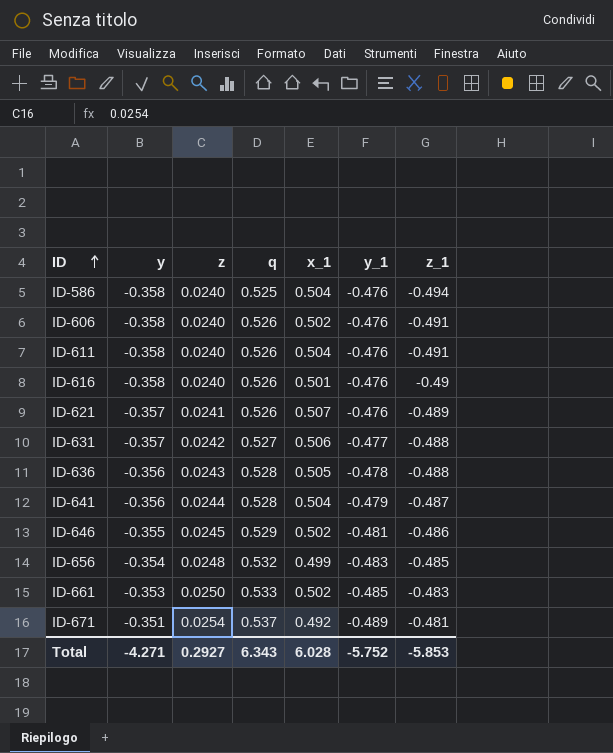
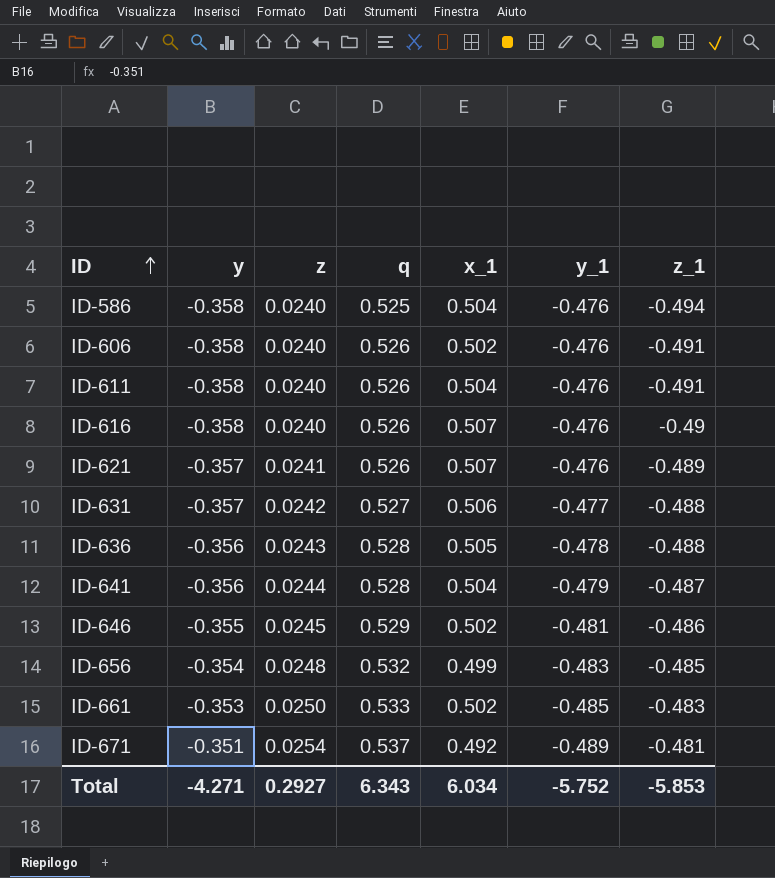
ID-616 | x_1: 0.501 -> 0.507
Total | x_1: 6.028 -> 6.034

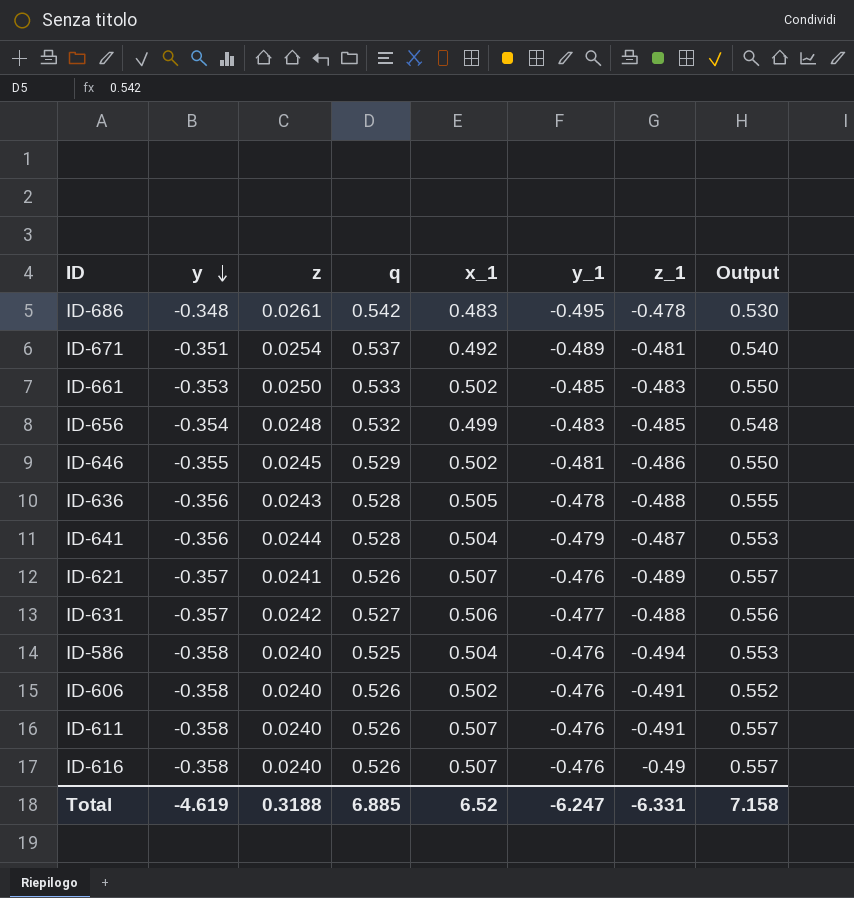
row order: ID ascending -> y descending
column Output | formula: none -> [q] + [x_1] + [y_1]
row ID-686: none -> -0.348 | 0.0261 | 0.542 | 0.483 | -0.495 | -0.478 | 0.530
ID-611 | x_1: 0.504 -> 0.507
Total | y: -4.271 -> -4.619
Total | z: 0.2927 -> 0.3188
Total | q: 6.343 -> 6.885
Total | x_1: 6.034 -> 6.52
Total | y_1: -5.752 -> -6.247
Total | z_1: -5.853 -> -6.331

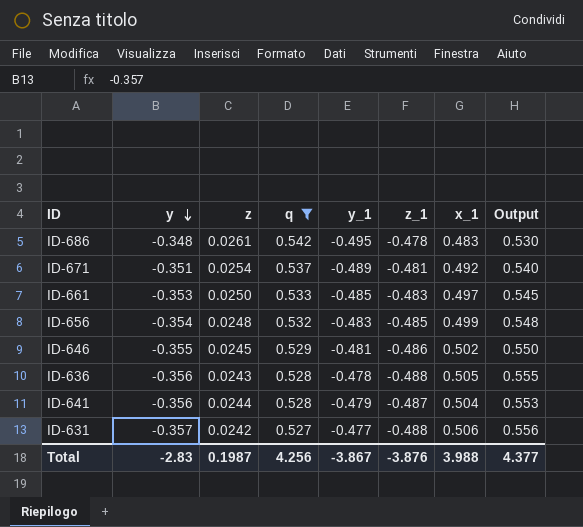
filter: none -> q >= 0.527
column x_1 | position: 5 -> 7
ID-661 | x_1: 0.502 -> 0.497
ID-661 | Output: 0.550 -> 0.545
Total | y: -4.619 -> -2.83
Total | z: 0.3188 -> 0.1987
Total | q: 6.885 -> 4.256
Total | y_1: -6.247 -> -3.867
Total | z_1: -6.331 -> -3.876
Total | x_1: 6.52 -> 3.988
Total | Output: 7.158 -> 4.377

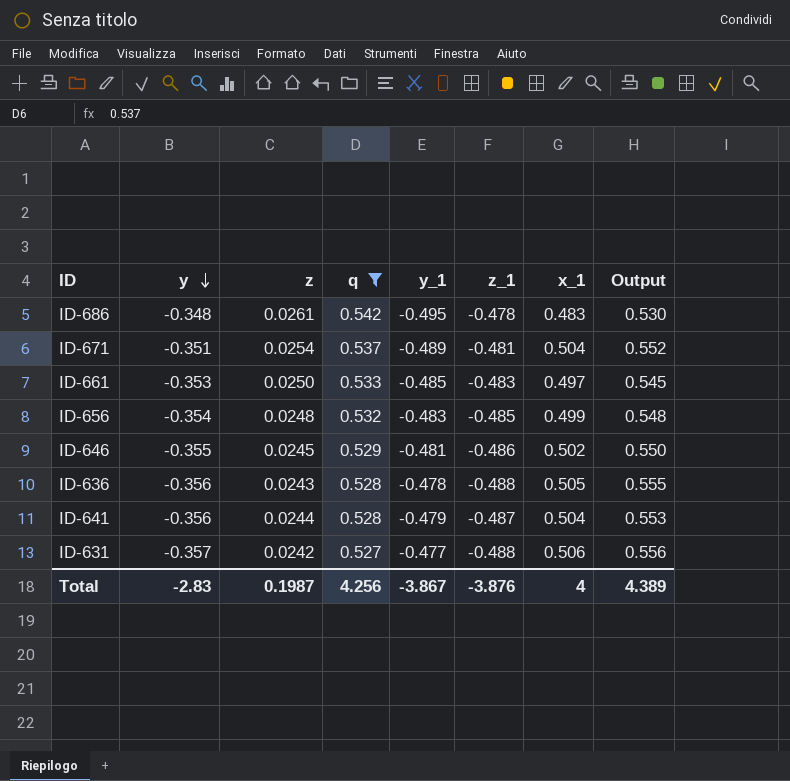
ID-671 | x_1: 0.492 -> 0.504
ID-671 | Output: 0.540 -> 0.552
Total | x_1: 3.988 -> 4
Total | Output: 4.377 -> 4.389

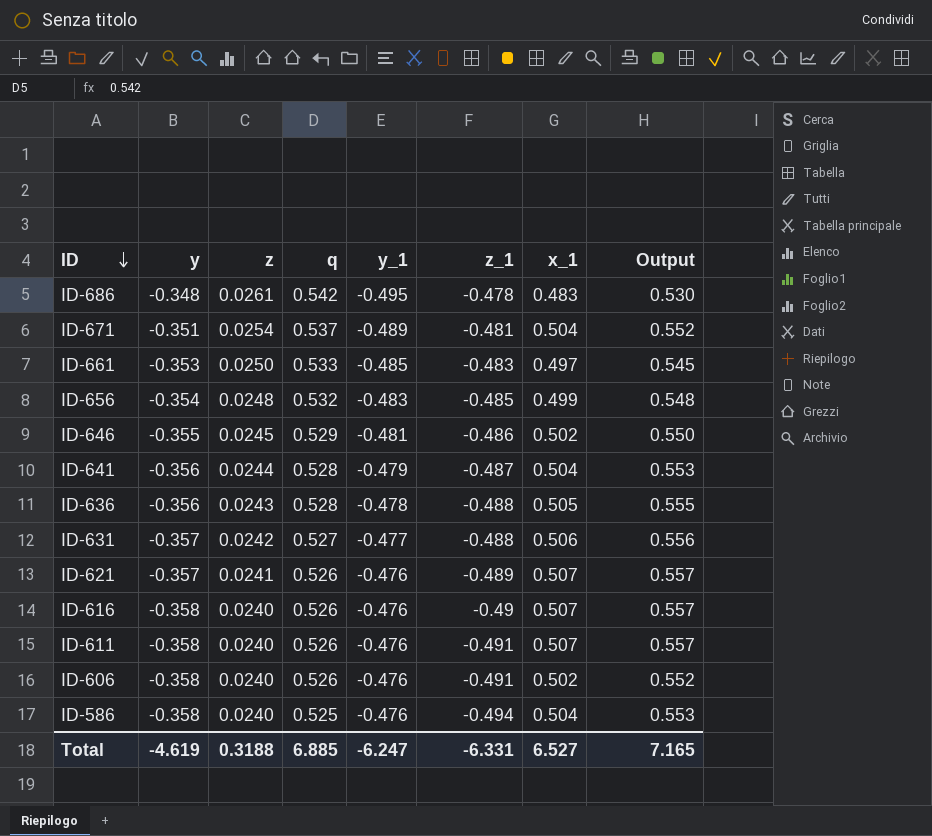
filter: q >= 0.527 -> none
row order: y descending -> ID descending
Total | y: -2.83 -> -4.619
Total | z: 0.1987 -> 0.3188
Total | q: 4.256 -> 6.885
Total | y_1: -3.867 -> -6.247
Total | z_1: -3.876 -> -6.331
Total | x_1: 4 -> 6.527
Total | Output: 4.389 -> 7.165

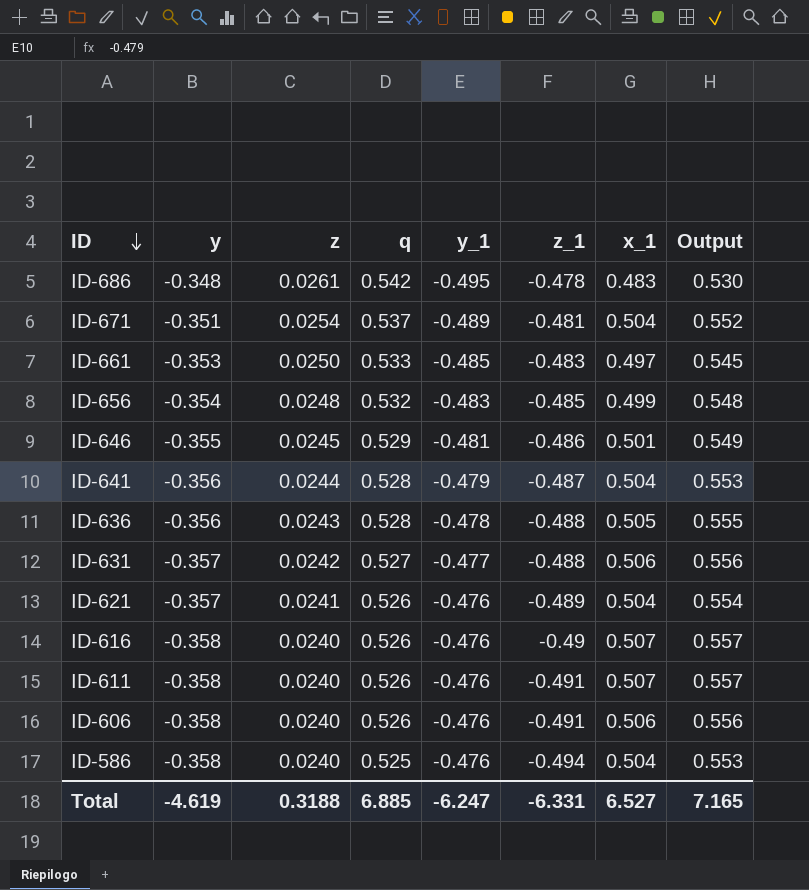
ID-646 | x_1: 0.502 -> 0.501
ID-646 | Output: 0.550 -> 0.549
ID-621 | x_1: 0.507 -> 0.504
ID-621 | Output: 0.557 -> 0.554
ID-606 | x_1: 0.502 -> 0.506
ID-606 | Output: 0.552 -> 0.556

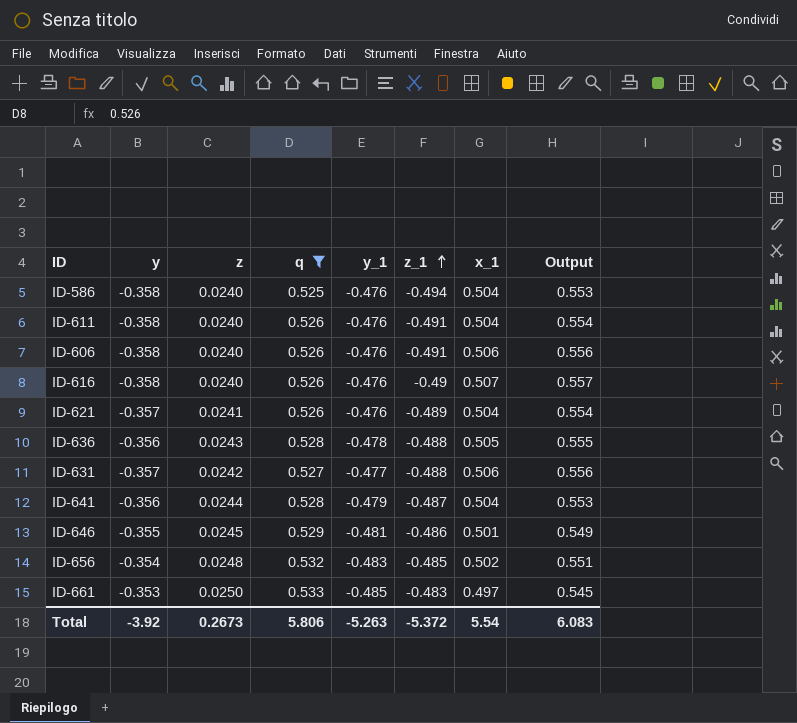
filter: none -> q <= 0.533
row order: ID descending -> z_1 ascending
ID-611 | x_1: 0.507 -> 0.504
ID-611 | Output: 0.557 -> 0.554
ID-656 | x_1: 0.499 -> 0.502
ID-656 | Output: 0.548 -> 0.551
Total | y: -4.619 -> -3.92
Total | z: 0.3188 -> 0.2673
Total | q: 6.885 -> 5.806
Total | y_1: -6.247 -> -5.263
Total | z_1: -6.331 -> -5.372
Total | x_1: 6.527 -> 5.54
Total | Output: 7.165 -> 6.083

